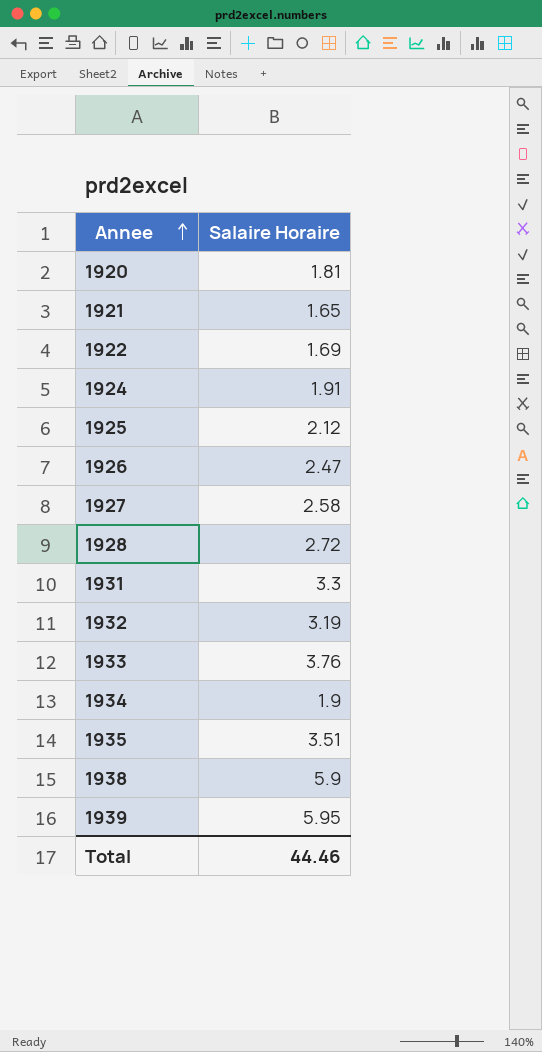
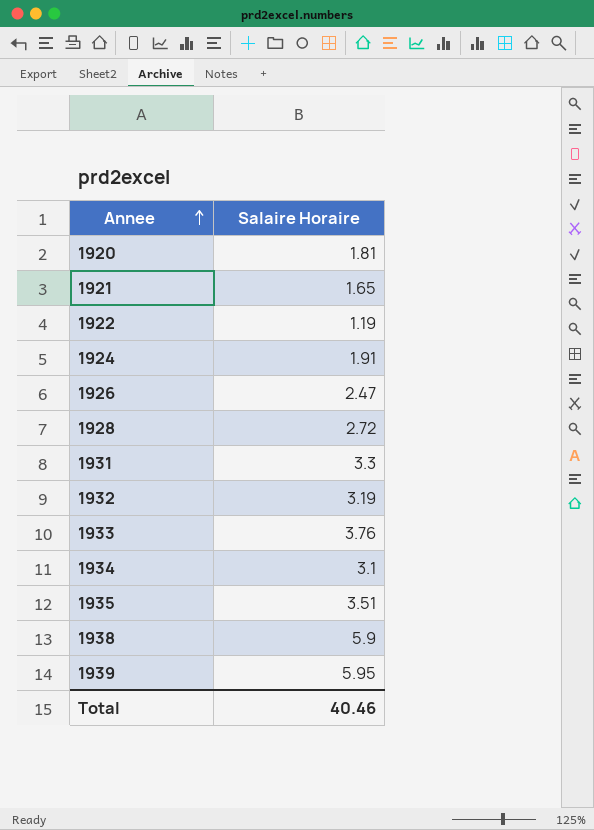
row 1925: 2.12 -> none
row 1927: 2.58 -> none
1922 | Salaire Horaire: 1.69 -> 1.19
1934 | Salaire Horaire: 1.9 -> 3.1
Total | Salaire Horaire: 44.46 -> 40.46

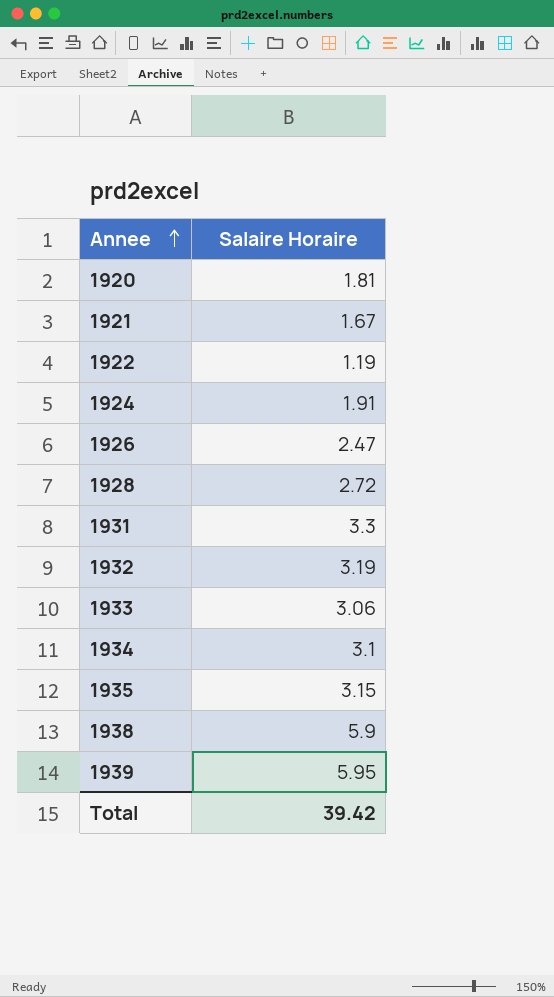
1921 | Salaire Horaire: 1.65 -> 1.67
1933 | Salaire Horaire: 3.76 -> 3.06
1935 | Salaire Horaire: 3.51 -> 3.15
Total | Salaire Horaire: 40.46 -> 39.42

